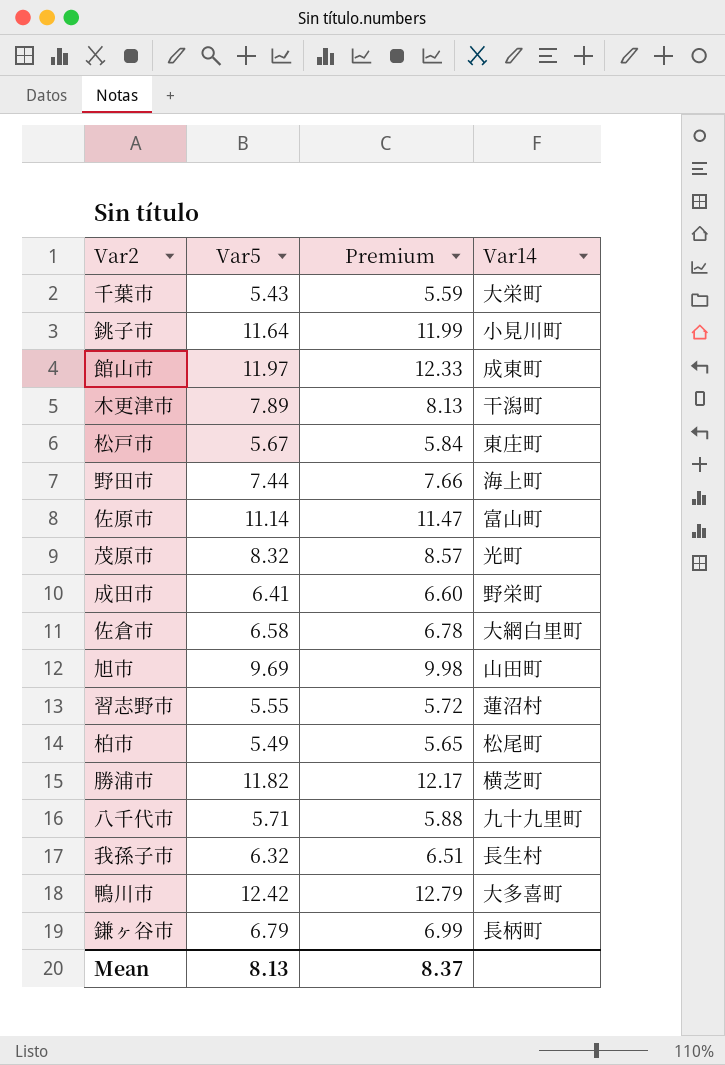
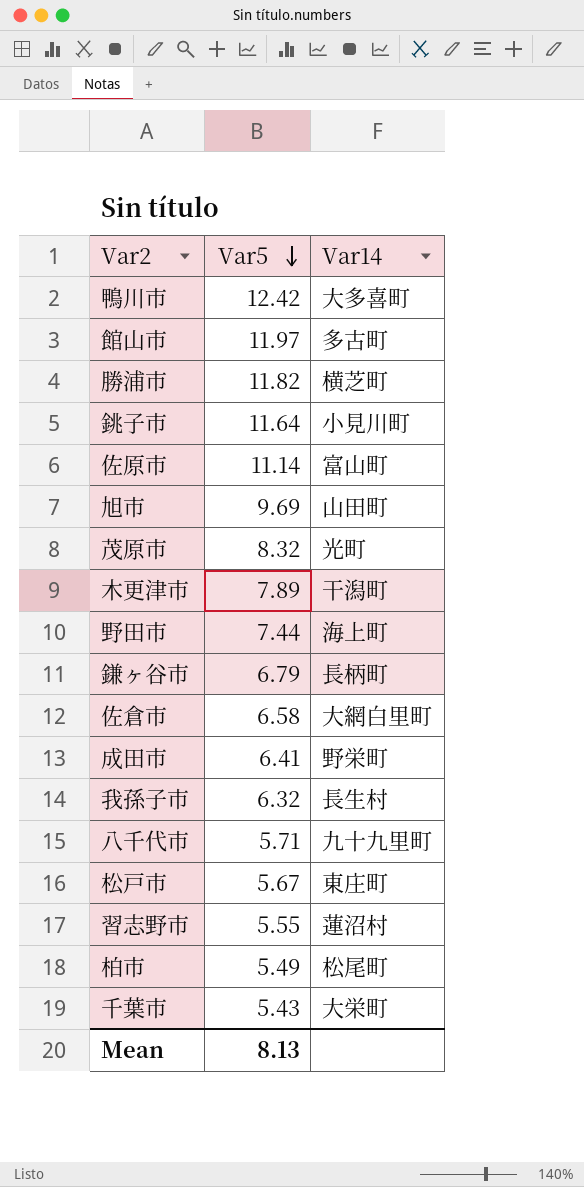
row order: none -> Var5 descending
column Premium | formula: [Var5] * 1.03 -> none
館山市 | Var14: 成東町 -> 多古町

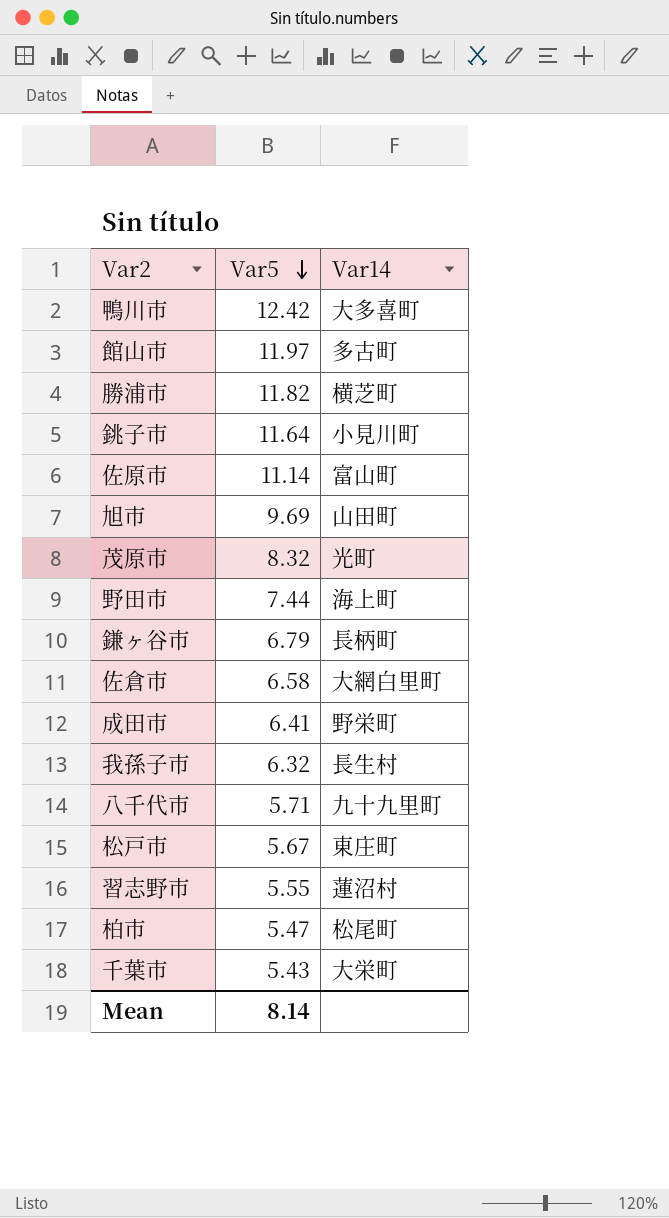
row 木更津市: 7.89 | 干潟町 -> none
柏市 | Var5: 5.49 -> 5.47
Mean | Var5: 8.13 -> 8.14

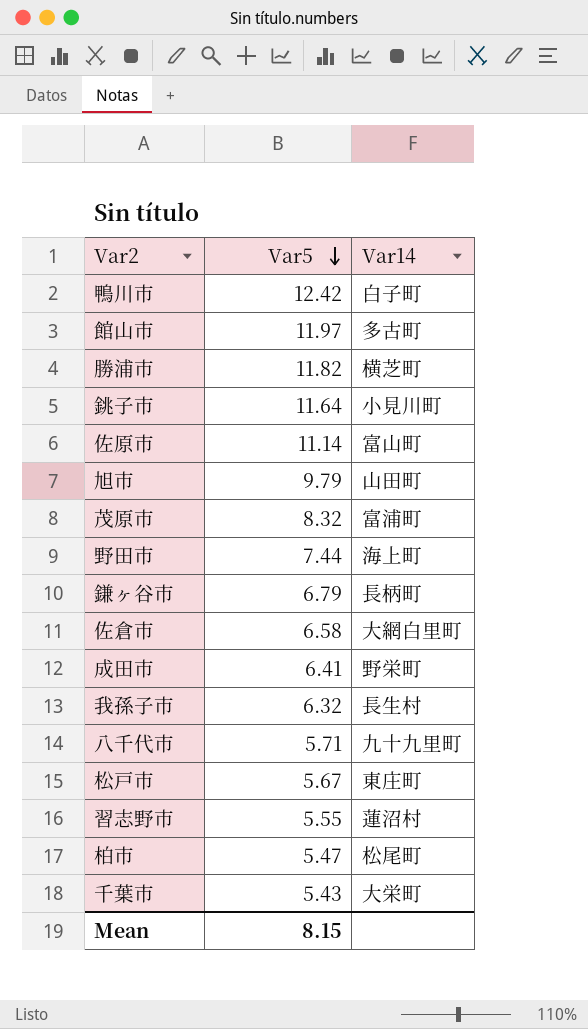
鴨川市 | Var14: 大多喜町 -> 白子町
旭市 | Var5: 9.69 -> 9.79
茂原市 | Var14: 光町 -> 富浦町
Mean | Var5: 8.14 -> 8.15

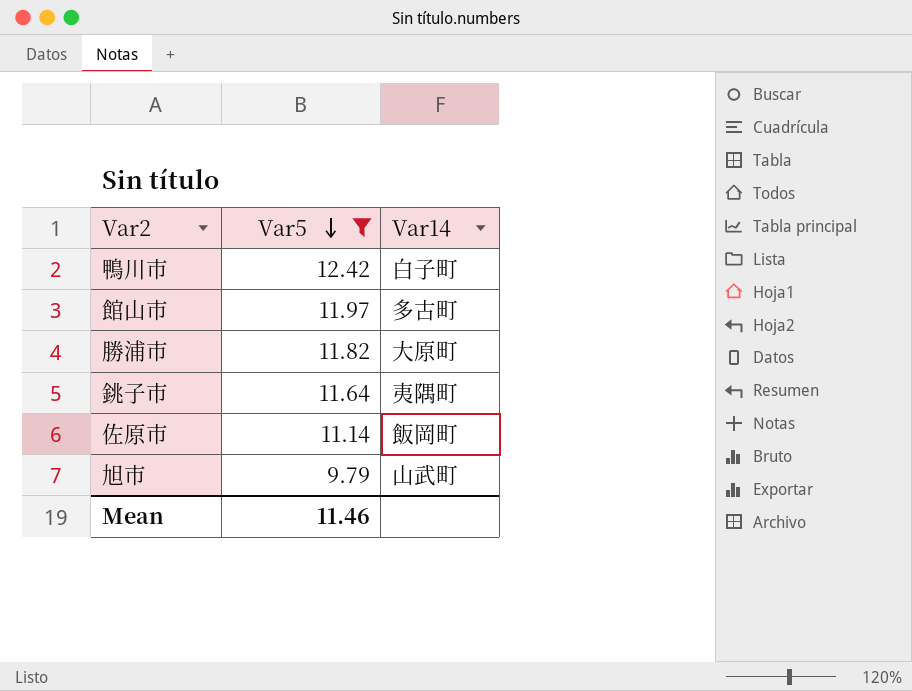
filter: none -> Var5 >= 9.79
勝浦市 | Var14: 横芝町 -> 大原町
銚子市 | Var14: 小見川町 -> 夷隅町
佐原市 | Var14: 富山町 -> 飯岡町
旭市 | Var14: 山田町 -> 山武町
Mean | Var5: 8.15 -> 11.46

